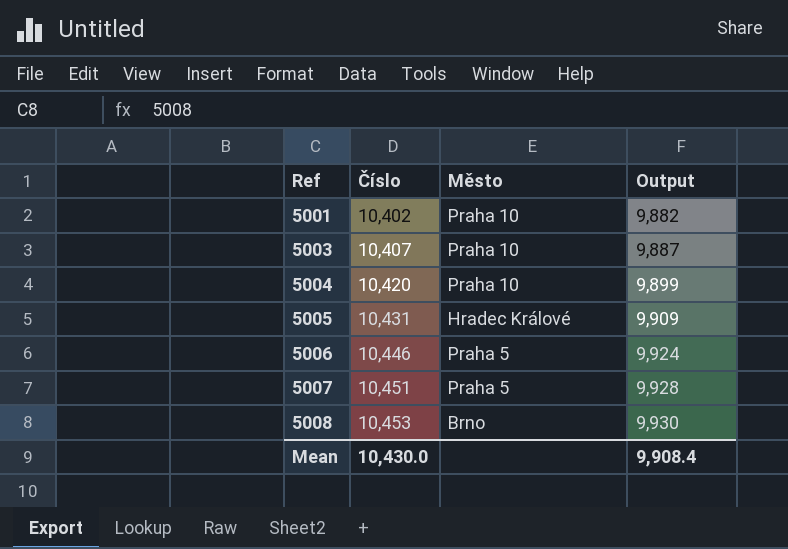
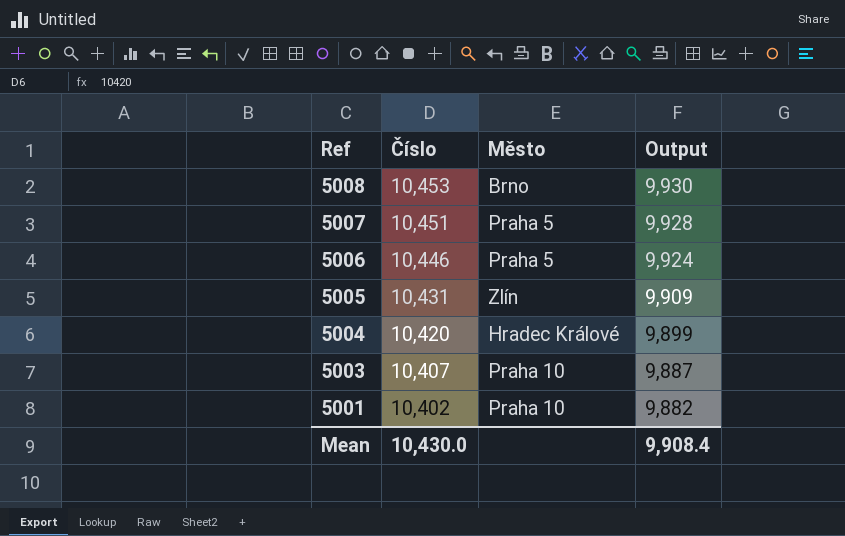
row order: Ref ascending -> Ref descending
5005 | Město: Hradec Králové -> Zlín
5004 | Město: Praha 10 -> Hradec Králové

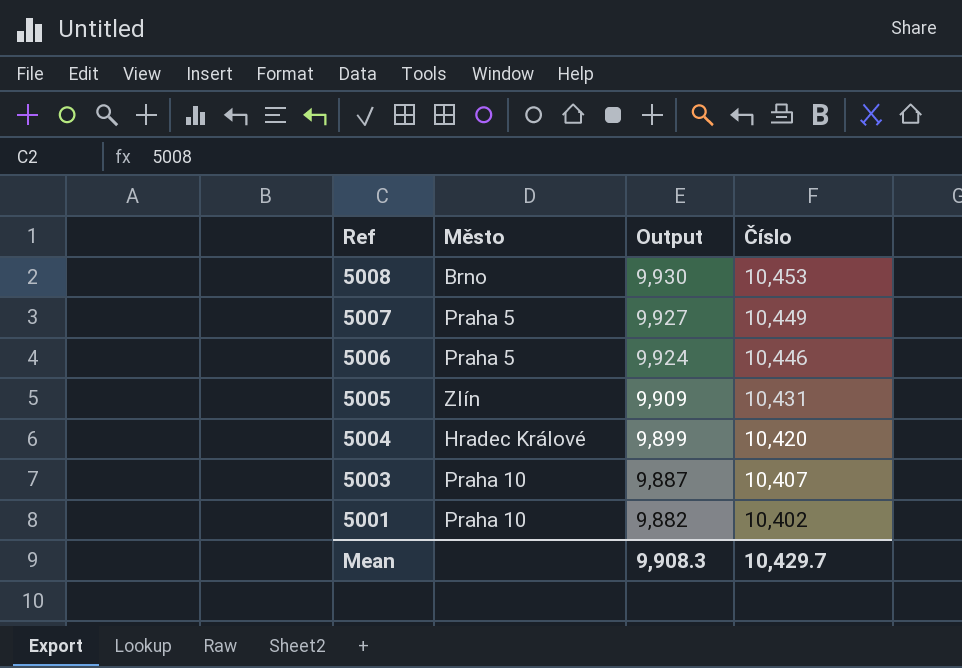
column Číslo | position: 2 -> 4
5007 | Output: 9,928 -> 9,927
5007 | Číslo: 10,451 -> 10,449
Mean | Output: 9,908.4 -> 9,908.3
Mean | Číslo: 10,430.0 -> 10,429.7

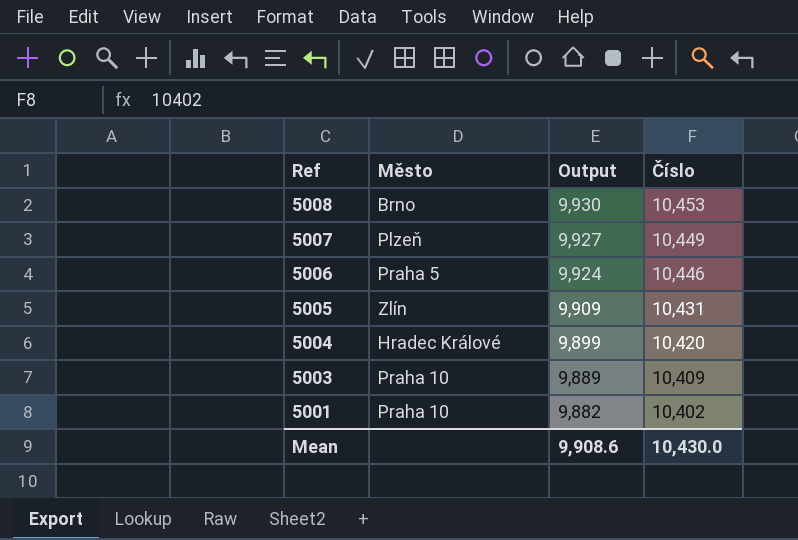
5007 | Město: Praha 5 -> Plzeň
5003 | Output: 9,887 -> 9,889
5003 | Číslo: 10,407 -> 10,409
Mean | Output: 9,908.3 -> 9,908.6
Mean | Číslo: 10,429.7 -> 10,430.0

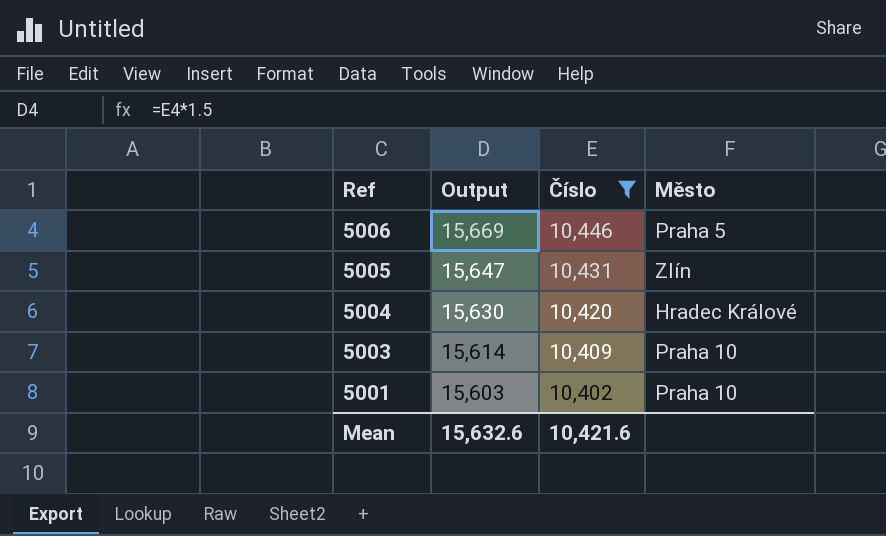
filter: none -> Číslo <= 10,446
column Output | formula: [Číslo] * 0.95 -> [Číslo] * 1.5
column Město | position: 2 -> 4
Mean | Output: 9,908.6 -> 15,632.6
Mean | Číslo: 10,430.0 -> 10,421.6

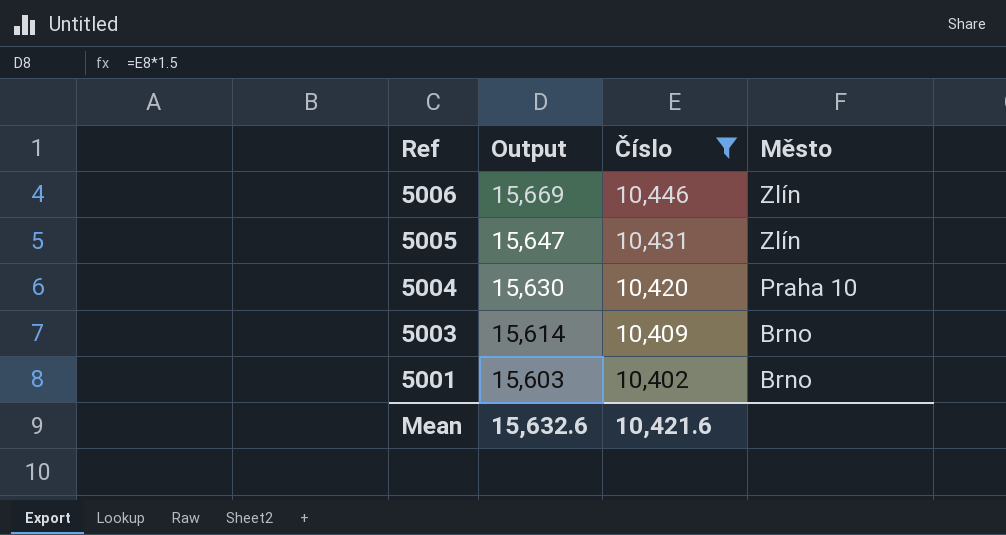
5006 | Město: Praha 5 -> Zlín
5004 | Město: Hradec Králové -> Praha 10
5003 | Město: Praha 10 -> Brno
5001 | Město: Praha 10 -> Brno

